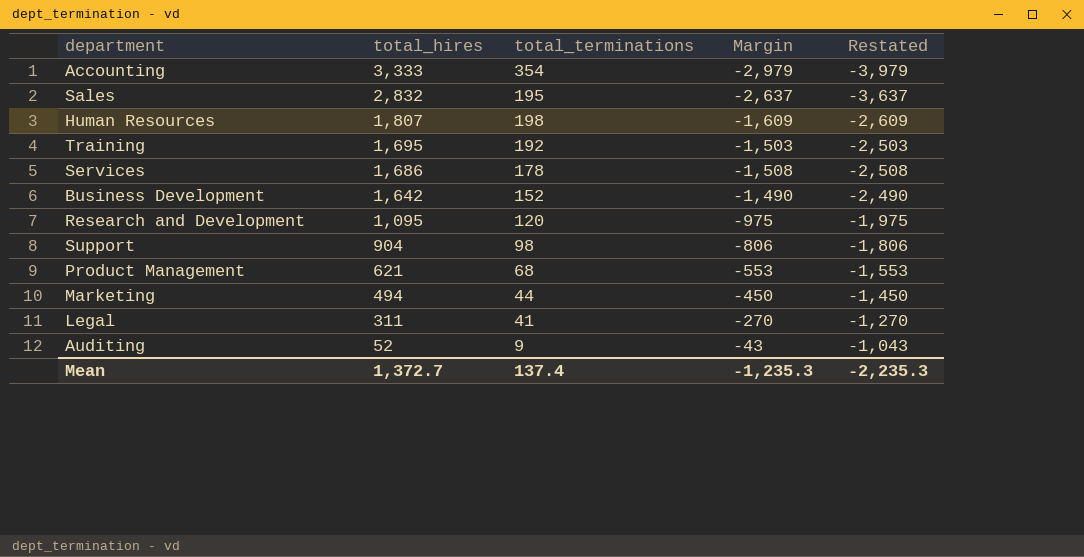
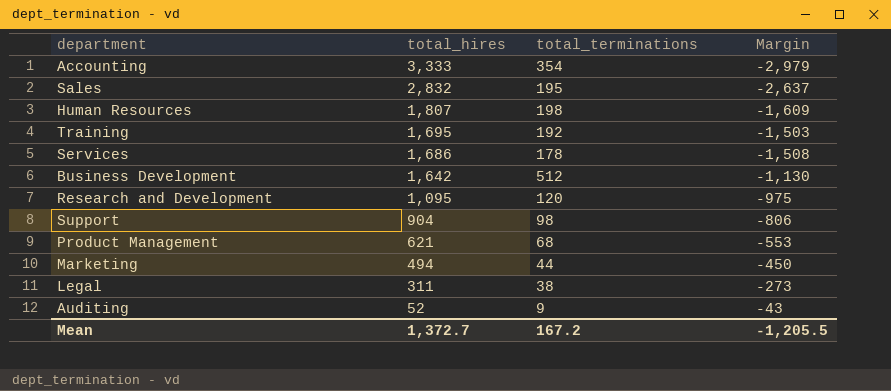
column Restated | formula: [Margin] - 1000 -> none
Business Development | total_terminations: 152 -> 512
Business Development | Margin: -1,490 -> -1,130
Legal | total_terminations: 41 -> 38
Legal | Margin: -270 -> -273
Mean | total_terminations: 137.4 -> 167.2
Mean | Margin: -1,235.3 -> -1,205.5

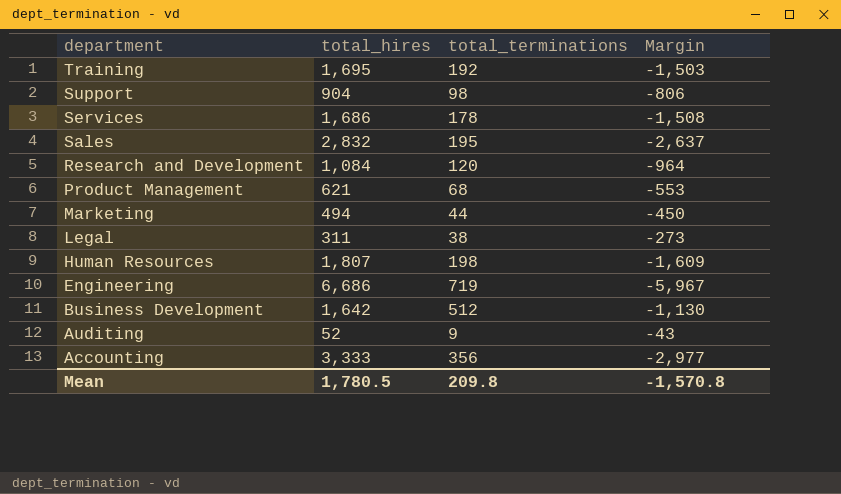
row order: total_hires descending -> department descending
Research and Development | total_hires: 1,095 -> 1,084
Research and Development | Margin: -975 -> -964
row Engineering: none -> 6,686 | 719 | -5,967
Accounting | total_terminations: 354 -> 356
Accounting | Margin: -2,979 -> -2,977
Mean | total_hires: 1,372.7 -> 1,780.5
Mean | total_terminations: 167.2 -> 209.8
Mean | Margin: -1,205.5 -> -1,570.8

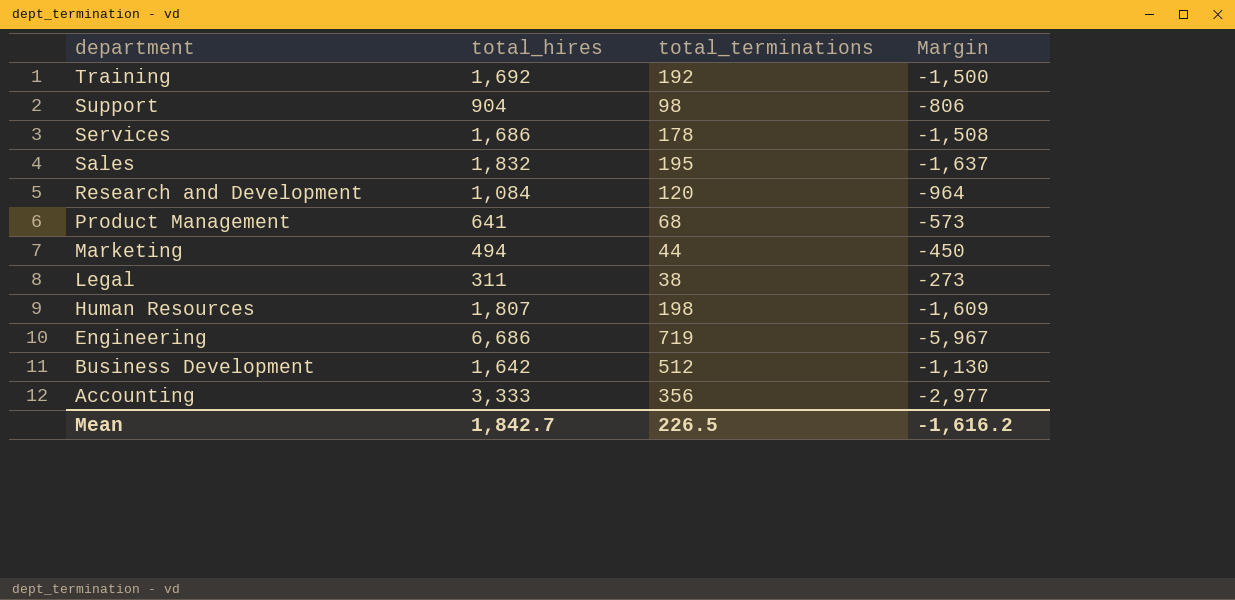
row Auditing: 52 | 9 | -43 -> none
Training | total_hires: 1,695 -> 1,692
Training | Margin: -1,503 -> -1,500
Sales | total_hires: 2,832 -> 1,832
Sales | Margin: -2,637 -> -1,637
Product Management | total_hires: 621 -> 641
Product Management | Margin: -553 -> -573
Mean | total_hires: 1,780.5 -> 1,842.7
Mean | total_terminations: 209.8 -> 226.5
Mean | Margin: -1,570.8 -> -1,616.2

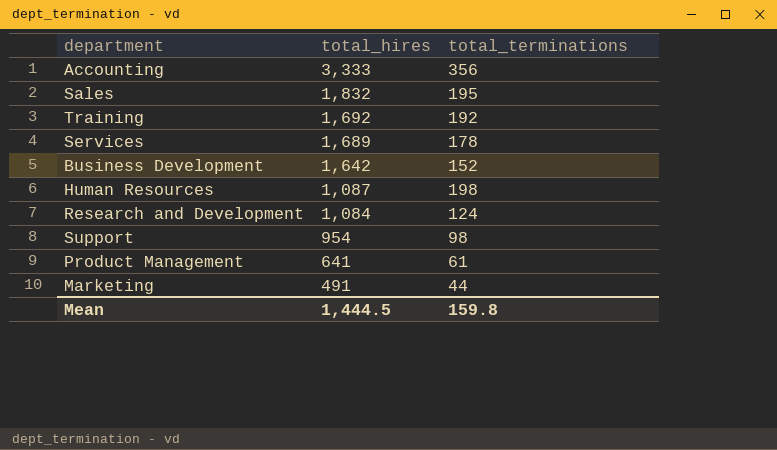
row order: department descending -> total_hires descending
column Margin | formula: [total_terminations] - [total_hires] -> none
row Legal: 311 | 38 | -273 -> none
row Engineering: 6,686 | 719 | -5,967 -> none
Services | total_hires: 1,686 -> 1,689
Business Development | total_terminations: 512 -> 152
Human Resources | total_hires: 1,807 -> 1,087
Research and Development | total_terminations: 120 -> 124
Support | total_hires: 904 -> 954
Product Management | total_terminations: 68 -> 61
Marketing | total_hires: 494 -> 491
Mean | total_hires: 1,842.7 -> 1,444.5
Mean | total_terminations: 226.5 -> 159.8

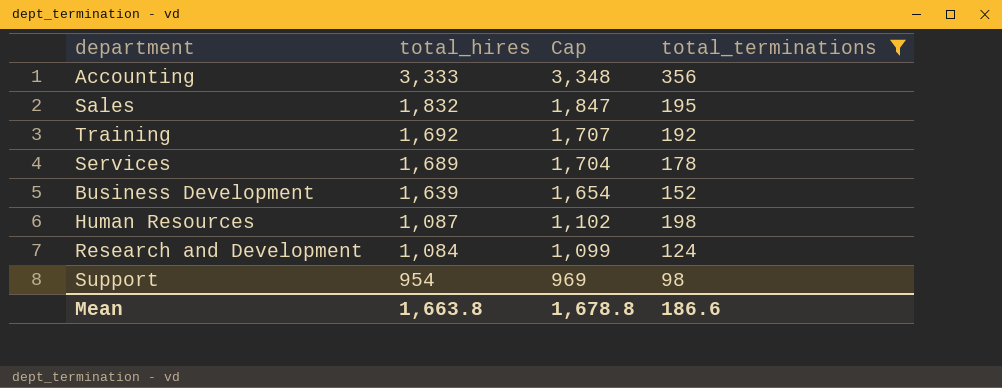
filter: none -> total_terminations >= 98
column Cap | formula: none -> [total_hires] + 15
Business Development | total_hires: 1,642 -> 1,639
Mean | total_hires: 1,444.5 -> 1,663.8
Mean | total_terminations: 159.8 -> 186.6

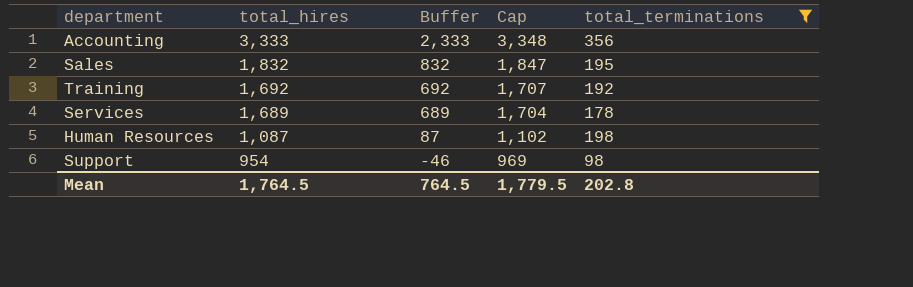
column Buffer | formula: none -> [total_hires] - 1000
row Business Development: 1,639 | 1,654 | 152 -> none
row Research and Development: 1,084 | 1,099 | 124 -> none
Mean | total_hires: 1,663.8 -> 1,764.5
Mean | Cap: 1,678.8 -> 1,779.5
Mean | total_terminations: 186.6 -> 202.8

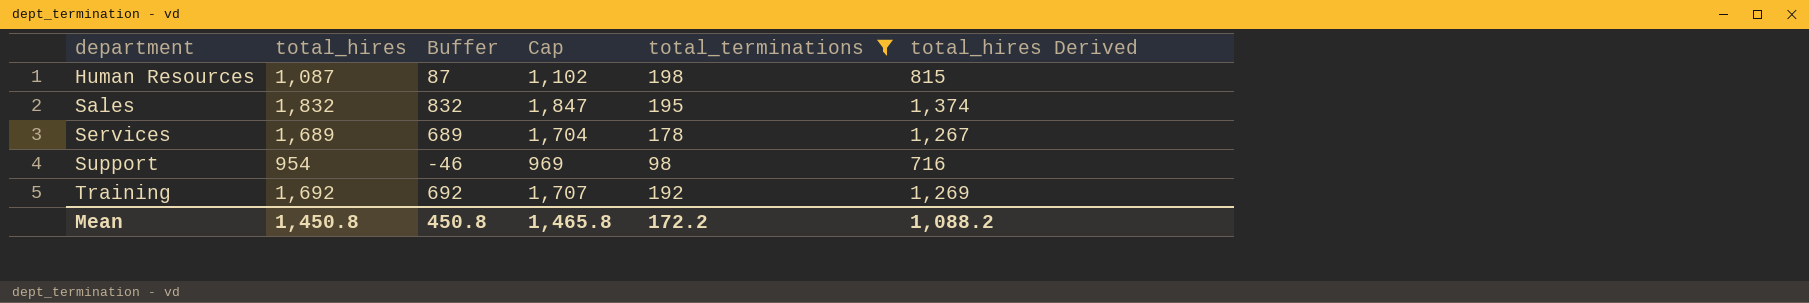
row order: total_hires descending -> department ascending
column total_hires Derived | formula: none -> [total_hires] * 0.75
row Accounting: 3,333 | 2,333 | 3,348 | 356 -> none
Mean | total_hires: 1,764.5 -> 1,450.8
Mean | Buffer: 764.5 -> 450.8
Mean | Cap: 1,779.5 -> 1,465.8
Mean | total_terminations: 202.8 -> 172.2

